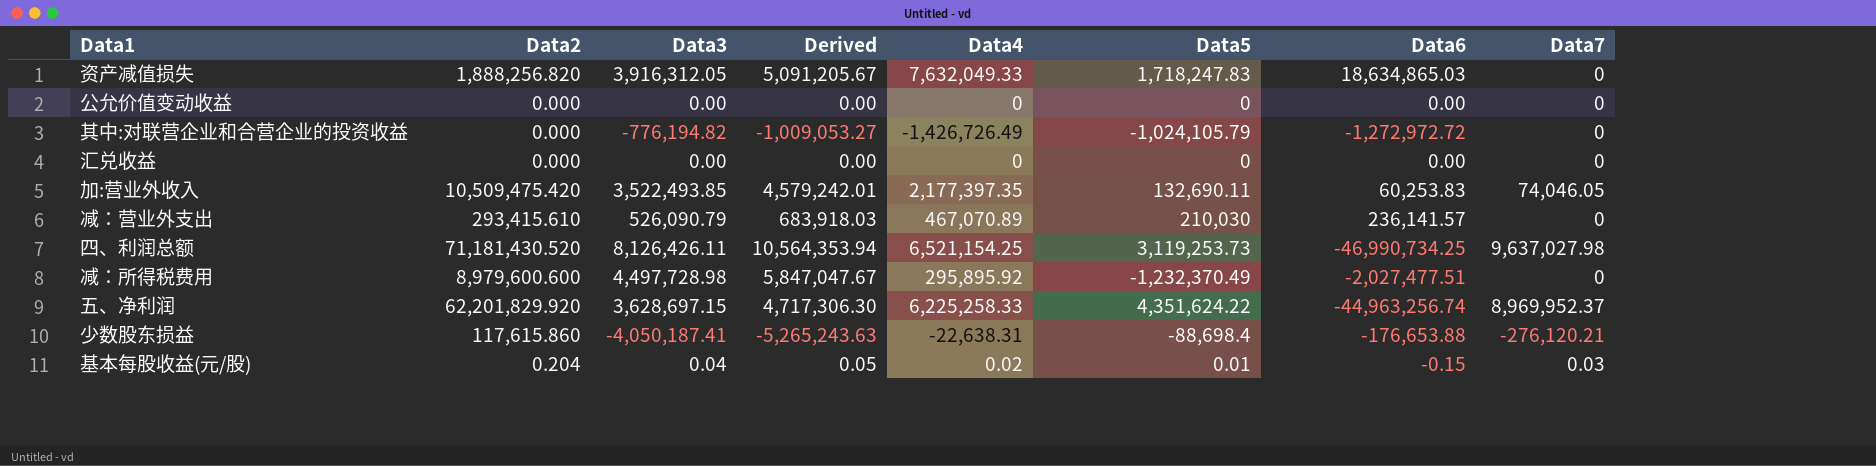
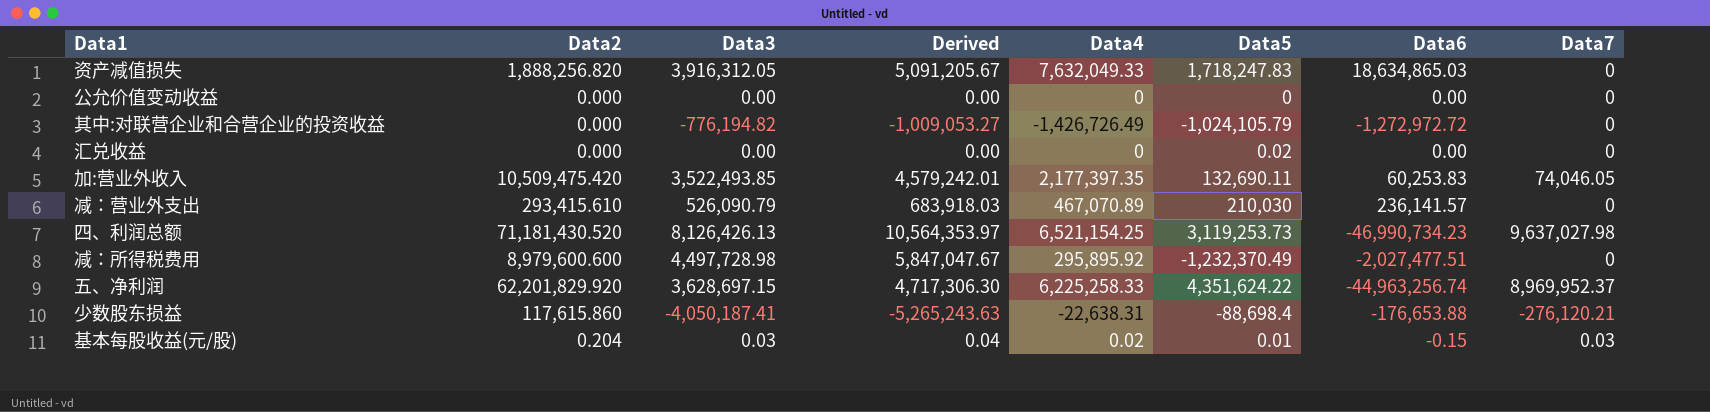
汇兑收益 | Data5: 0 -> 0.02
四、利润总额 | Data3: 8,126,426.11 -> 8,126,426.13
四、利润总额 | Derived: 10,564,353.94 -> 10,564,353.97
四、利润总额 | Data6: -46,990,734.25 -> -46,990,734.23
基本每股收益(元/股) | Data3: 0.04 -> 0.03
基本每股收益(元/股) | Derived: 0.05 -> 0.04

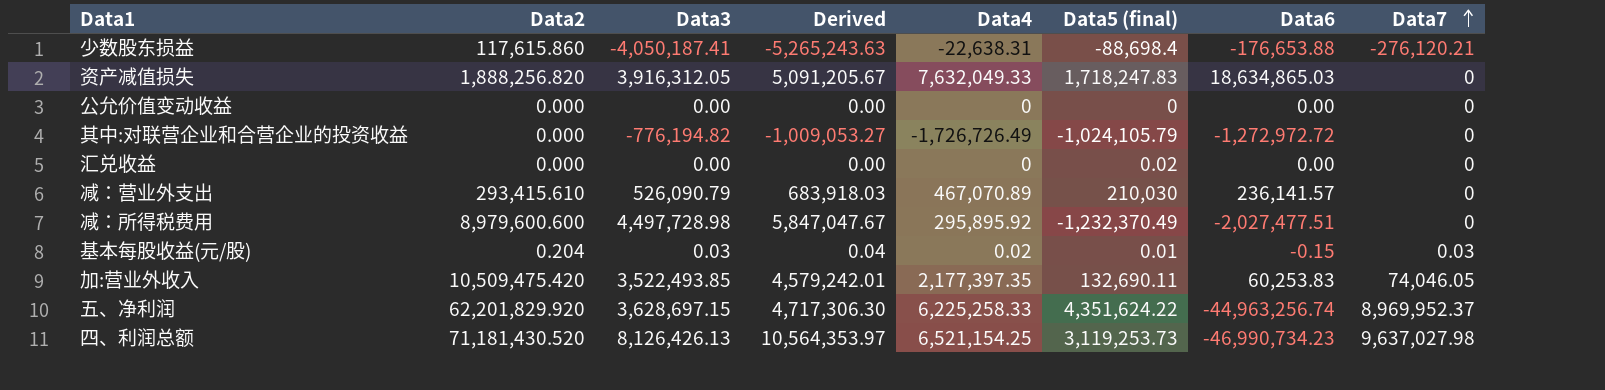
row order: none -> Data7 ascending
column name: Data5 -> Data5 (final)
其中:对联营企业和合营企业的投资收益 | Data4: -1,426,726.49 -> -1,726,726.49

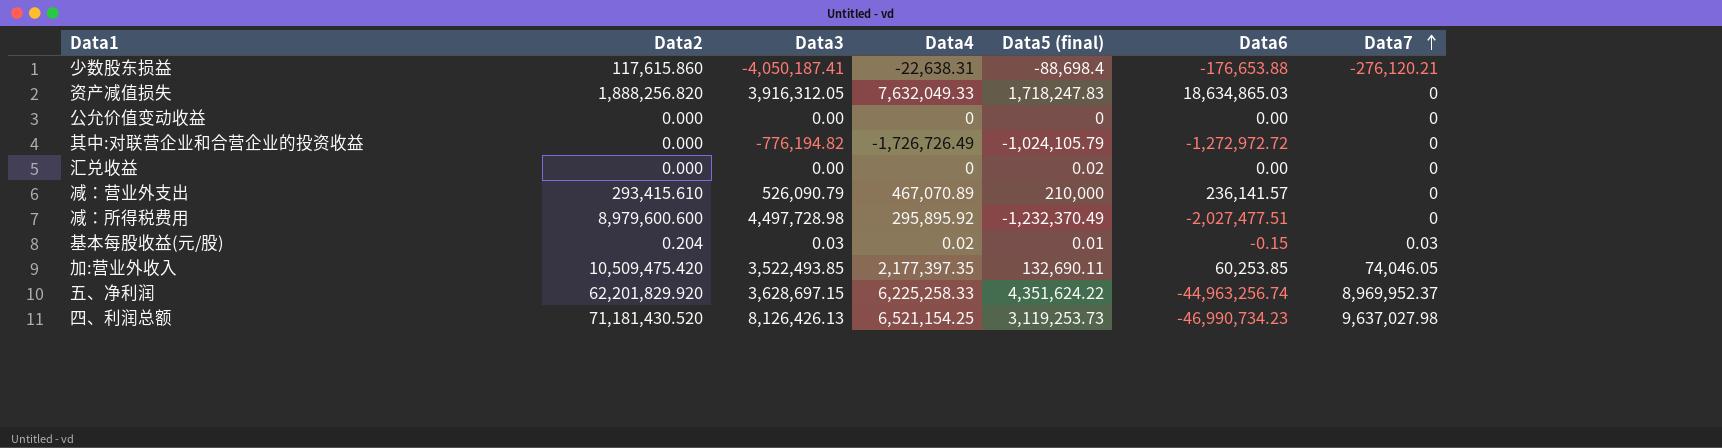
column Derived | formula: [Data3] * 1.3 -> none
减：营业外支出 | Data5 (final): 210,030 -> 210,000
加:营业外收入 | Data6: 60,253.83 -> 60,253.85

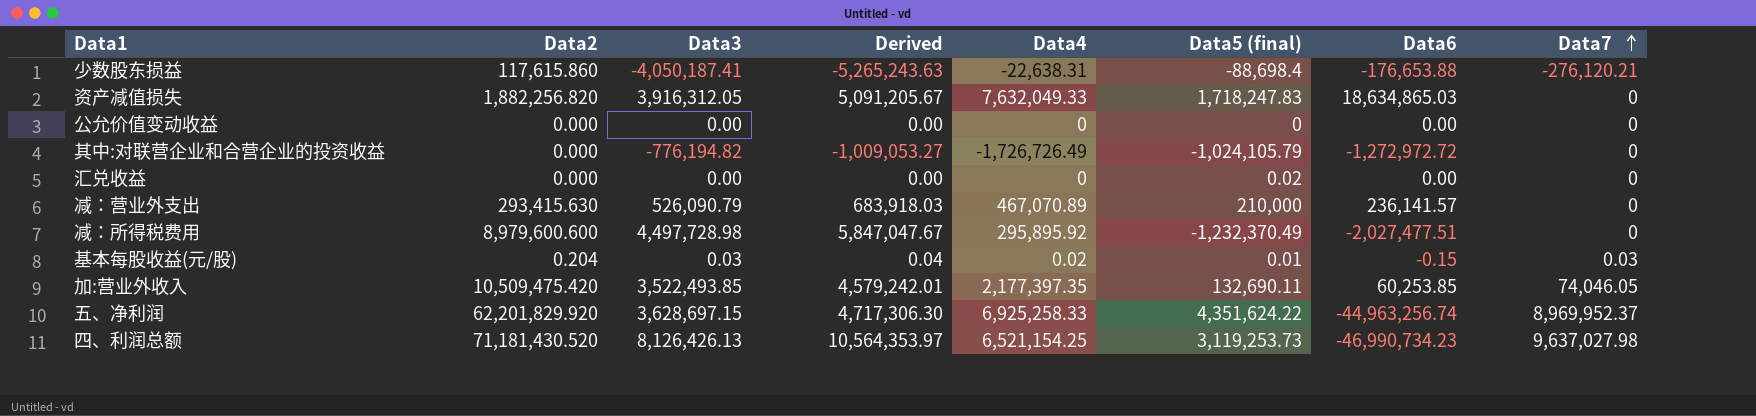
column Derived | formula: none -> [Data3] * 1.3
资产减值损失 | Data2: 1,888,256.820 -> 1,882,256.820
减：营业外支出 | Data2: 293,415.610 -> 293,415.630
五、净利润 | Data4: 6,225,258.33 -> 6,925,258.33

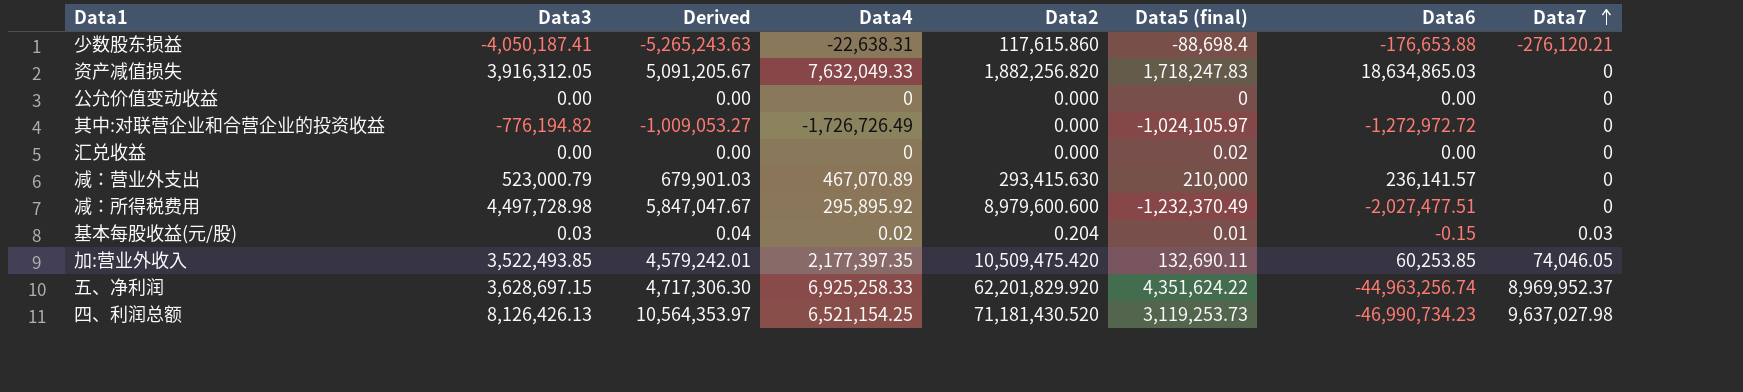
column Data2 | position: 2 -> 5
其中:对联营企业和合营企业的投资收益 | Data5 (final): -1,024,105.79 -> -1,024,105.97
减：营业外支出 | Data3: 526,090.79 -> 523,000.79
减：营业外支出 | Derived: 683,918.03 -> 679,901.03

